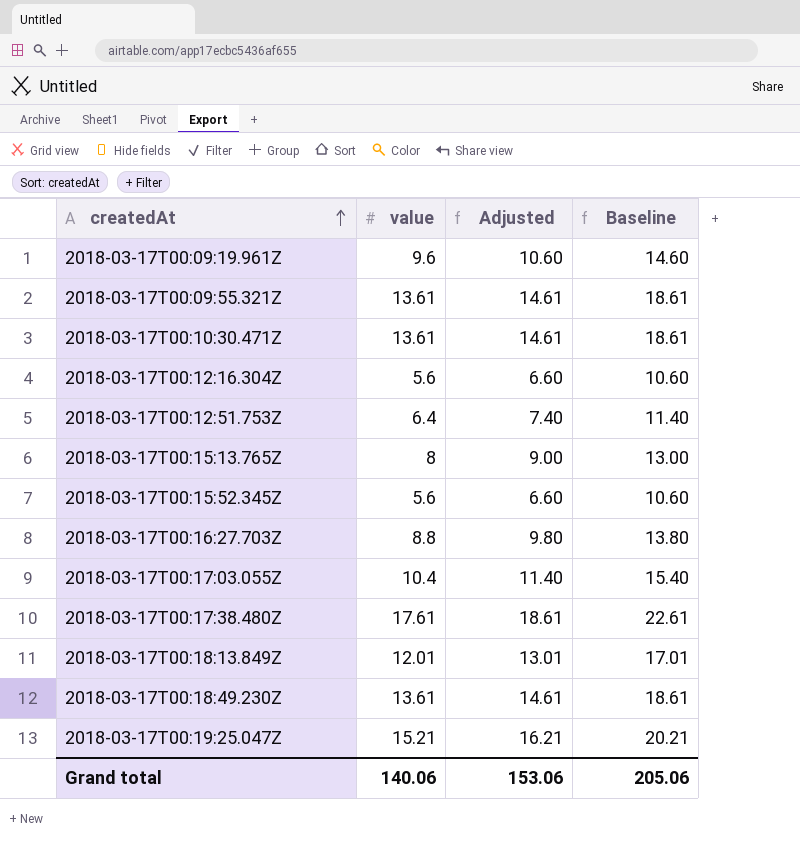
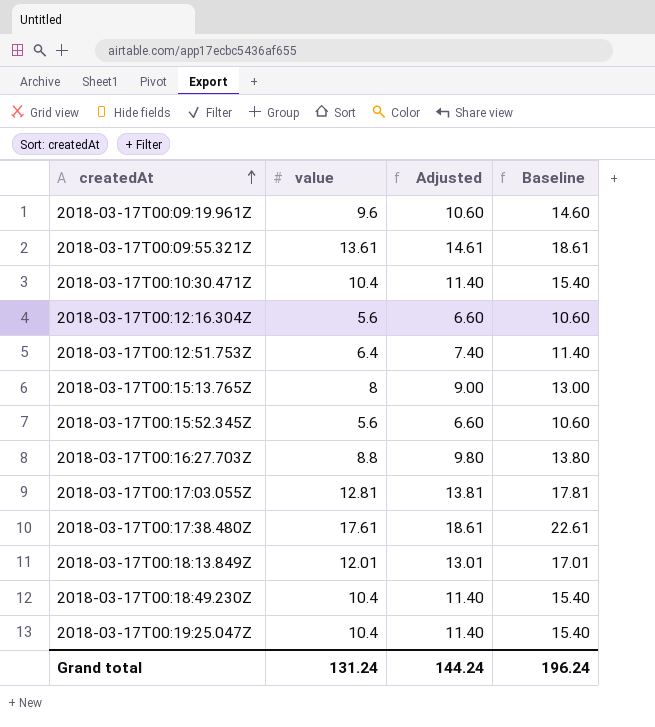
2018-03-17T00:10:30.471Z | value: 13.61 -> 10.4
2018-03-17T00:10:30.471Z | Adjusted: 14.61 -> 11.40
2018-03-17T00:10:30.471Z | Baseline: 18.61 -> 15.40
2018-03-17T00:17:03.055Z | value: 10.4 -> 12.81
2018-03-17T00:17:03.055Z | Adjusted: 11.40 -> 13.81
2018-03-17T00:17:03.055Z | Baseline: 15.40 -> 17.81
2018-03-17T00:18:49.230Z | value: 13.61 -> 10.4
2018-03-17T00:18:49.230Z | Adjusted: 14.61 -> 11.40
2018-03-17T00:18:49.230Z | Baseline: 18.61 -> 15.40
2018-03-17T00:19:25.047Z | value: 15.21 -> 10.4
2018-03-17T00:19:25.047Z | Adjusted: 16.21 -> 11.40
2018-03-17T00:19:25.047Z | Baseline: 20.21 -> 15.40
Grand total | value: 140.06 -> 131.24
Grand total | Adjusted: 153.06 -> 144.24
Grand total | Baseline: 205.06 -> 196.24

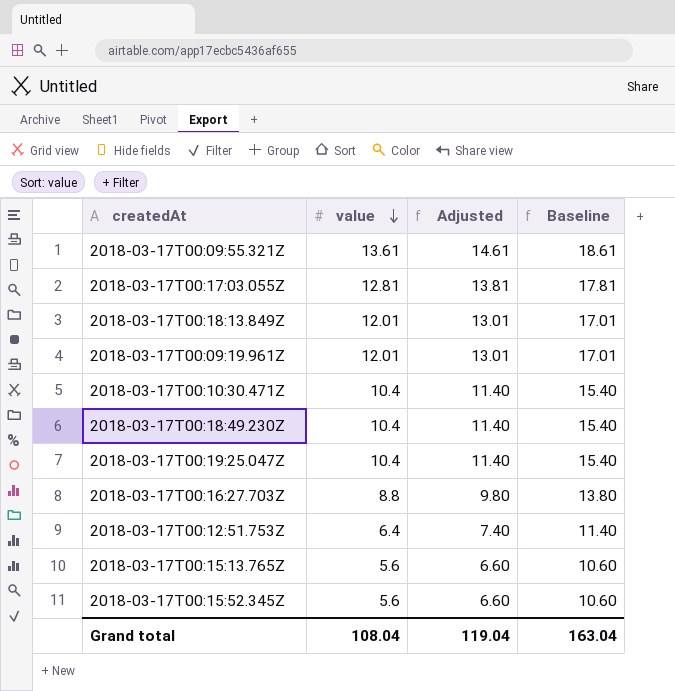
row order: createdAt ascending -> value descending
row 2018-03-17T00:12:16.304Z: 5.6 | 6.60 | 10.60 -> none
row 2018-03-17T00:17:38.480Z: 17.61 | 18.61 | 22.61 -> none
2018-03-17T00:09:19.961Z | value: 9.6 -> 12.01
2018-03-17T00:09:19.961Z | Adjusted: 10.60 -> 13.01
2018-03-17T00:09:19.961Z | Baseline: 14.60 -> 17.01
2018-03-17T00:15:13.765Z | value: 8 -> 5.6
2018-03-17T00:15:13.765Z | Adjusted: 9.00 -> 6.60
2018-03-17T00:15:13.765Z | Baseline: 13.00 -> 10.60
Grand total | value: 131.24 -> 108.04
Grand total | Adjusted: 144.24 -> 119.04
Grand total | Baseline: 196.24 -> 163.04

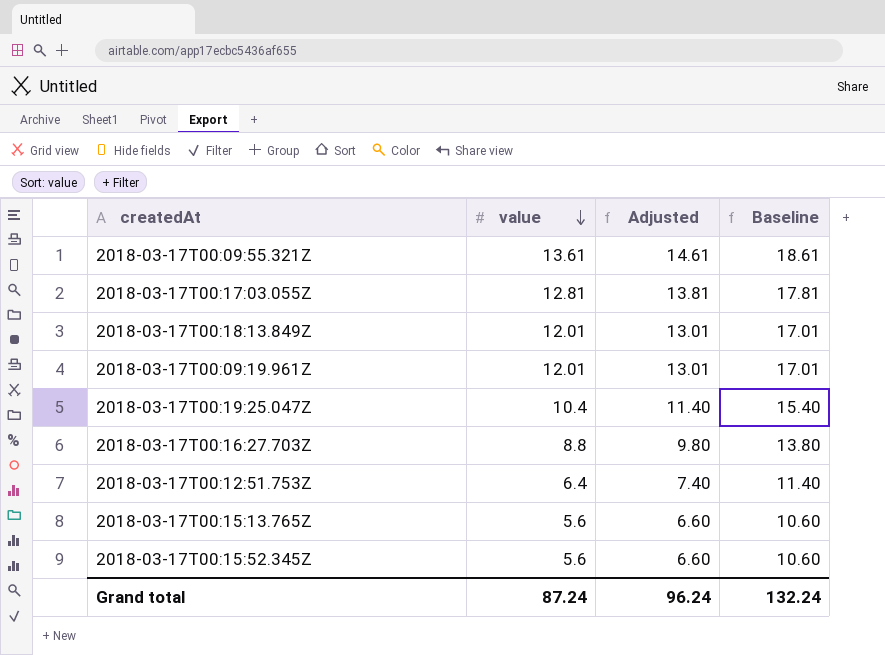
row 2018-03-17T00:10:30.471Z: 10.4 | 11.40 | 15.40 -> none
row 2018-03-17T00:18:49.230Z: 10.4 | 11.40 | 15.40 -> none
Grand total | value: 108.04 -> 87.24
Grand total | Adjusted: 119.04 -> 96.24
Grand total | Baseline: 163.04 -> 132.24

